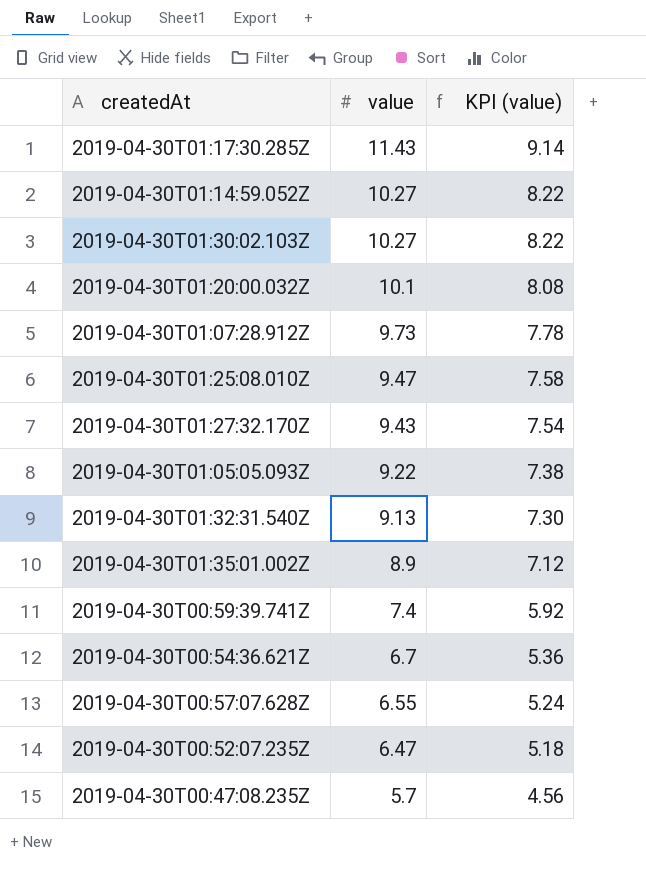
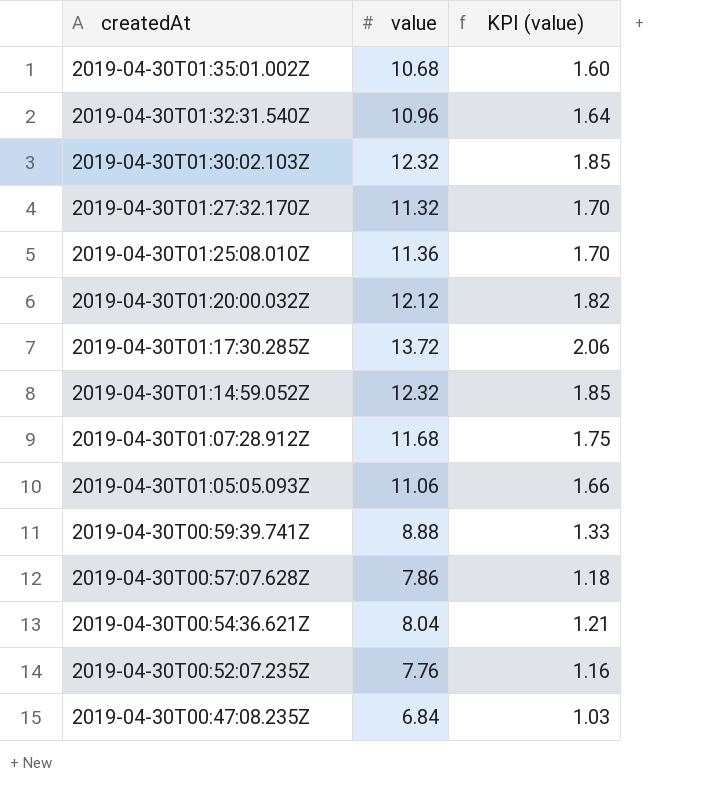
row order: value descending -> createdAt descending
column KPI (value) | formula: [value] * 0.8 -> [value] * 0.15
2019-04-30T01:35:01.002Z | value: 8.9 -> 10.68
2019-04-30T01:32:31.540Z | value: 9.13 -> 10.96
2019-04-30T01:30:02.103Z | value: 10.27 -> 12.32
2019-04-30T01:27:32.170Z | value: 9.43 -> 11.32
2019-04-30T01:25:08.010Z | value: 9.47 -> 11.36
2019-04-30T01:20:00.032Z | value: 10.1 -> 12.12
2019-04-30T01:17:30.285Z | value: 11.43 -> 13.72
2019-04-30T01:14:59.052Z | value: 10.27 -> 12.32
2019-04-30T01:07:28.912Z | value: 9.73 -> 11.68
2019-04-30T01:05:05.093Z | value: 9.22 -> 11.06
2019-04-30T00:59:39.741Z | value: 7.4 -> 8.88
2019-04-30T00:57:07.628Z | value: 6.55 -> 7.86
2019-04-30T00:54:36.621Z | value: 6.7 -> 8.04
2019-04-30T00:52:07.235Z | value: 6.47 -> 7.76
2019-04-30T00:47:08.235Z | value: 5.7 -> 6.84

